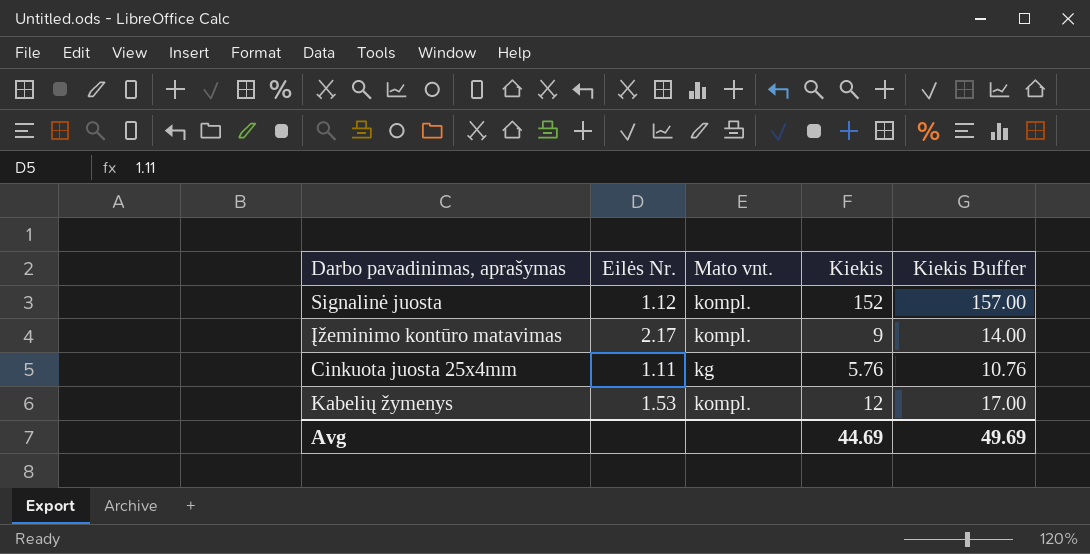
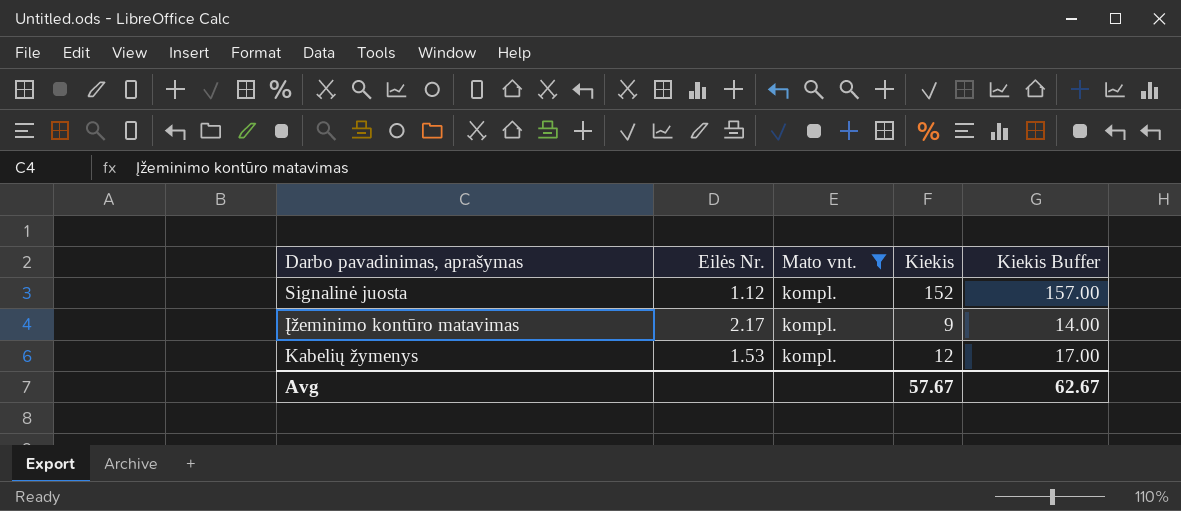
filter: none -> Mato vnt. = kompl.
Avg | Kiekis: 44.69 -> 57.67
Avg | Kiekis Buffer: 49.69 -> 62.67

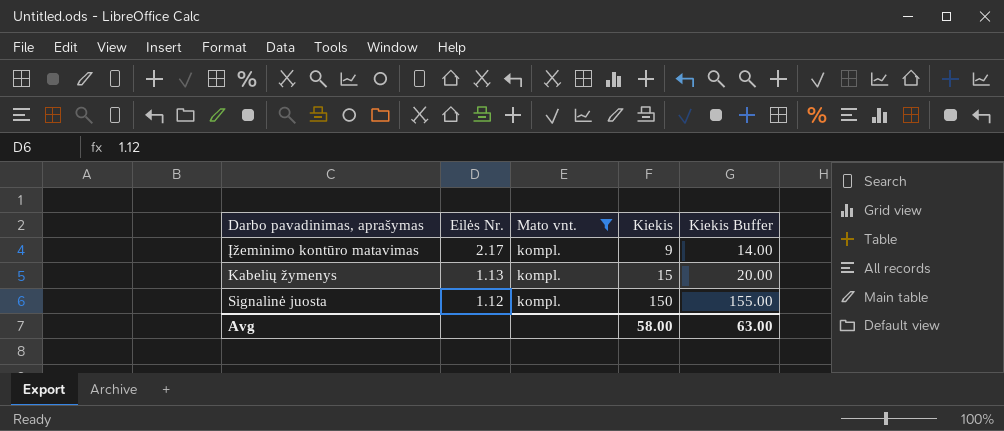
row order: none -> Darbo pavadinimas, aprašymas ascending
Kabelių žymenys | Eilės Nr.: 1.53 -> 1.13
Kabelių žymenys | Kiekis: 12 -> 15
Kabelių žymenys | Kiekis Buffer: 17.00 -> 20.00
Signalinė juosta | Kiekis: 152 -> 150
Signalinė juosta | Kiekis Buffer: 157.00 -> 155.00
Avg | Kiekis: 57.67 -> 58.00
Avg | Kiekis Buffer: 62.67 -> 63.00

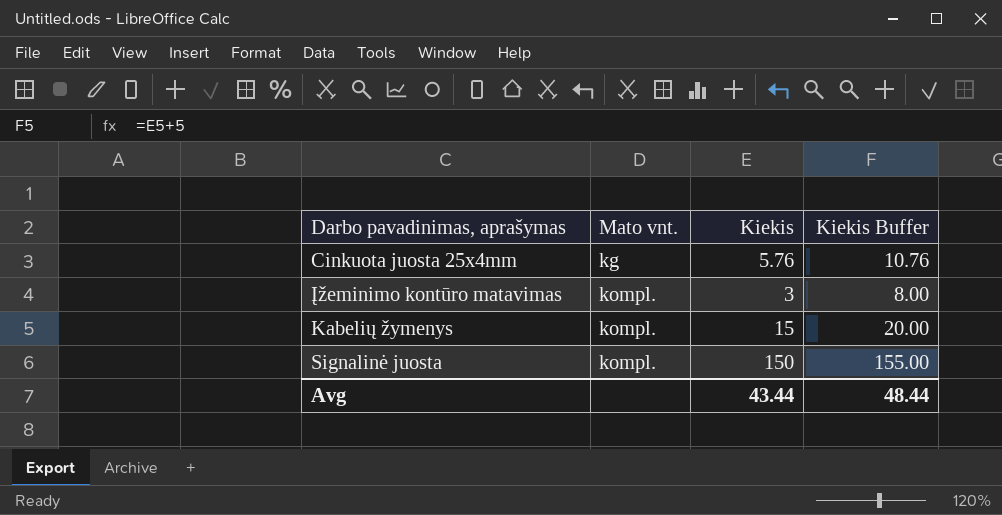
filter: Mato vnt. = kompl. -> none
column Eilės Nr. | position: 2 -> none
Įžeminimo kontūro matavimas | Kiekis: 9 -> 3
Įžeminimo kontūro matavimas | Kiekis Buffer: 14.00 -> 8.00
Avg | Kiekis: 58.00 -> 43.44
Avg | Kiekis Buffer: 63.00 -> 48.44

